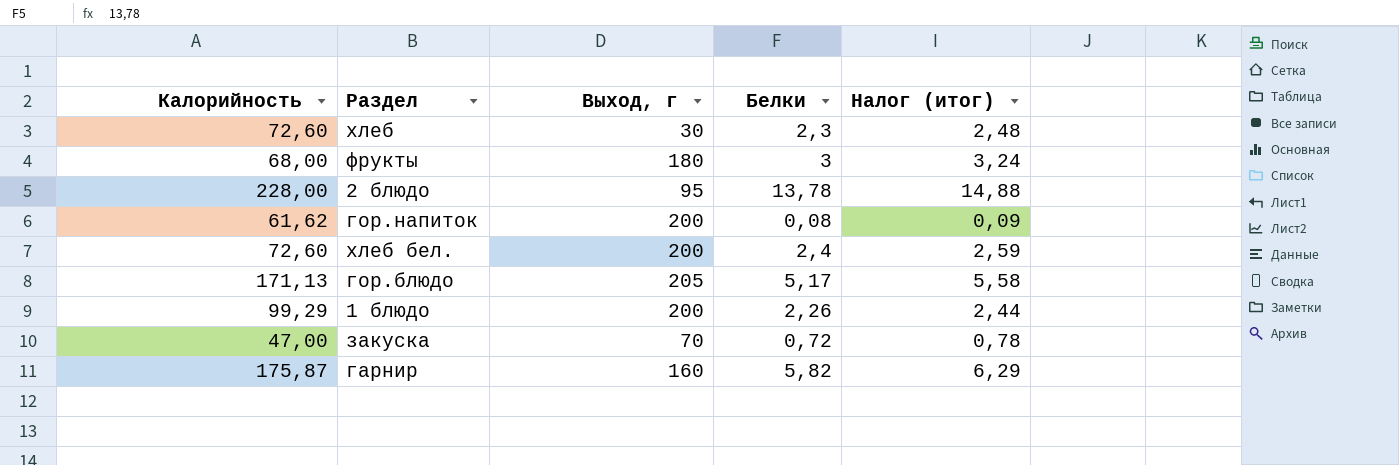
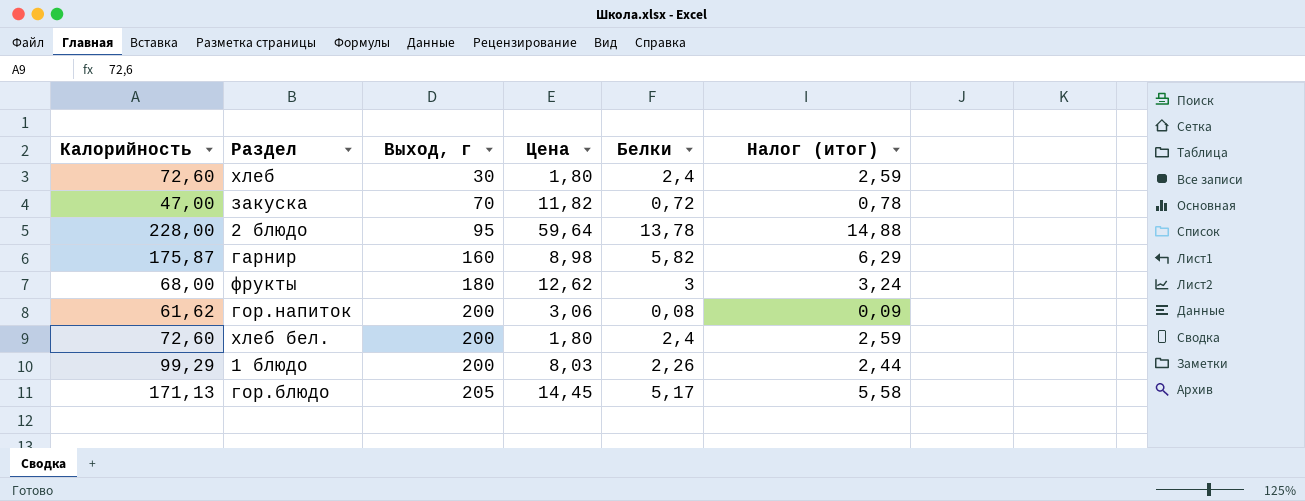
row order: none -> Выход, г ascending
column Цена | position: none -> 4
хлеб | Белки: 2,3 -> 2,4
хлеб | Налог (итог): 2,48 -> 2,59

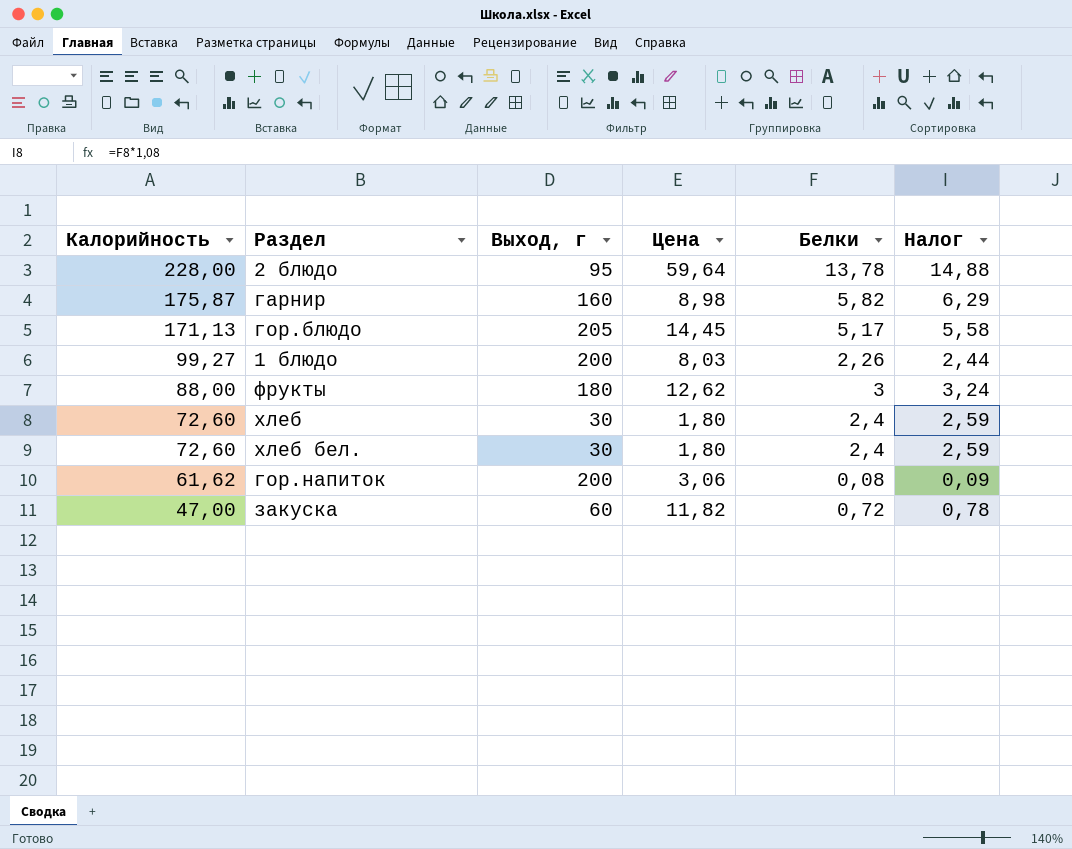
row order: Выход, г ascending -> Калорийность descending
column name: Налог (итог) -> Налог
1 блюдо | Калорийность: 99,29 -> 99,27
фрукты | Калорийность: 68,00 -> 88,00
хлеб бел. | Выход, г: 200 -> 30
закуска | Выход, г: 70 -> 60

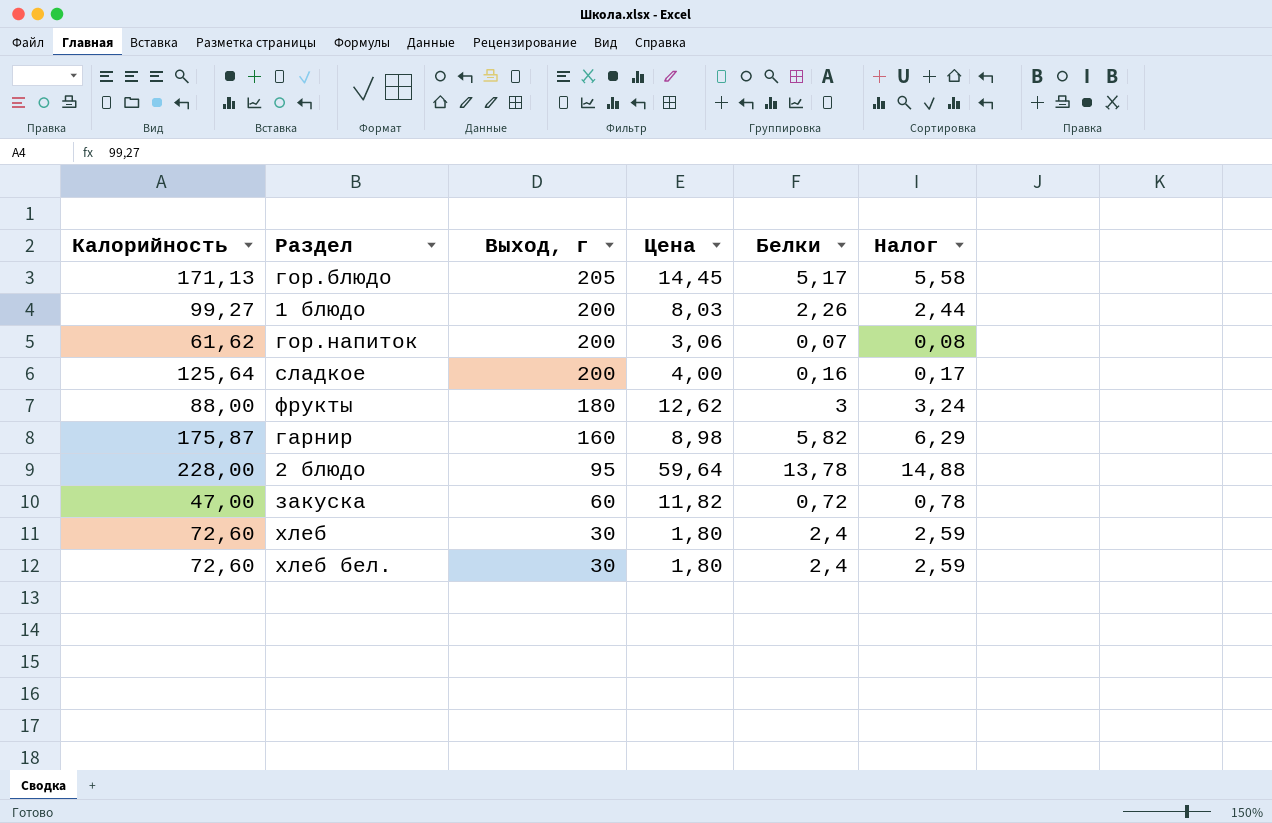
row order: Калорийность descending -> Выход, г descending
гор.напиток | Белки: 0,08 -> 0,07
гор.напиток | Налог: 0,09 -> 0,08
row сладкое: none -> 125,64 | 200 | 4,00 | 0,16 | 0,17

